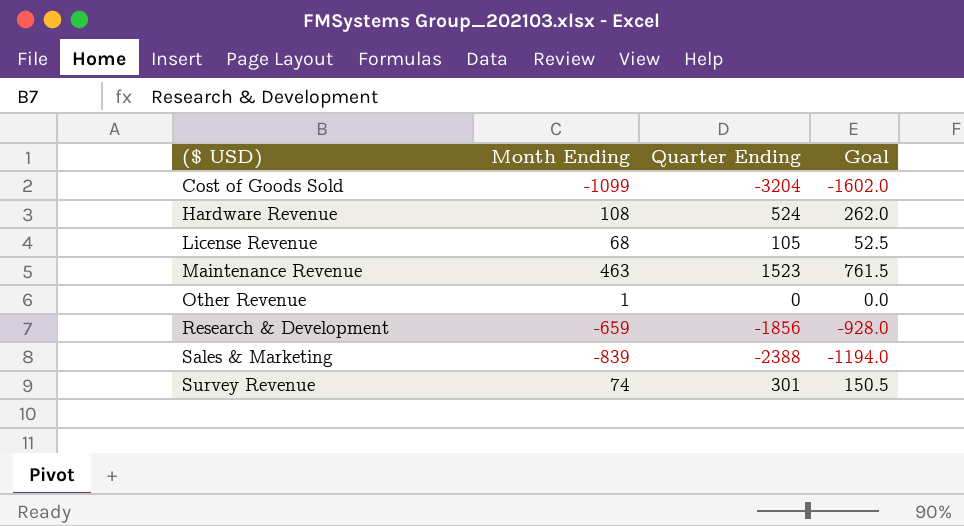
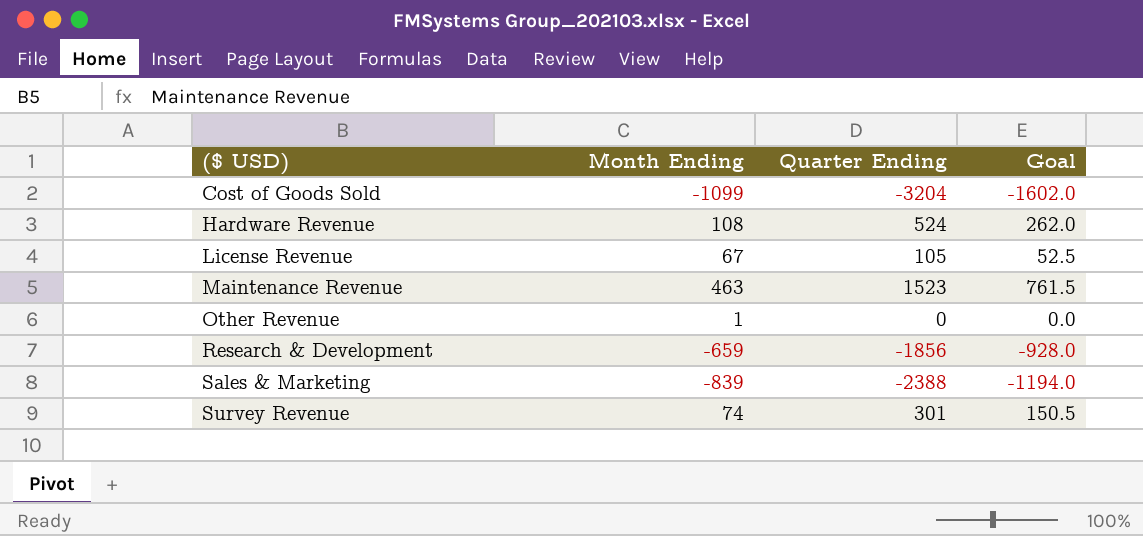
License Revenue | Month Ending: 68 -> 67

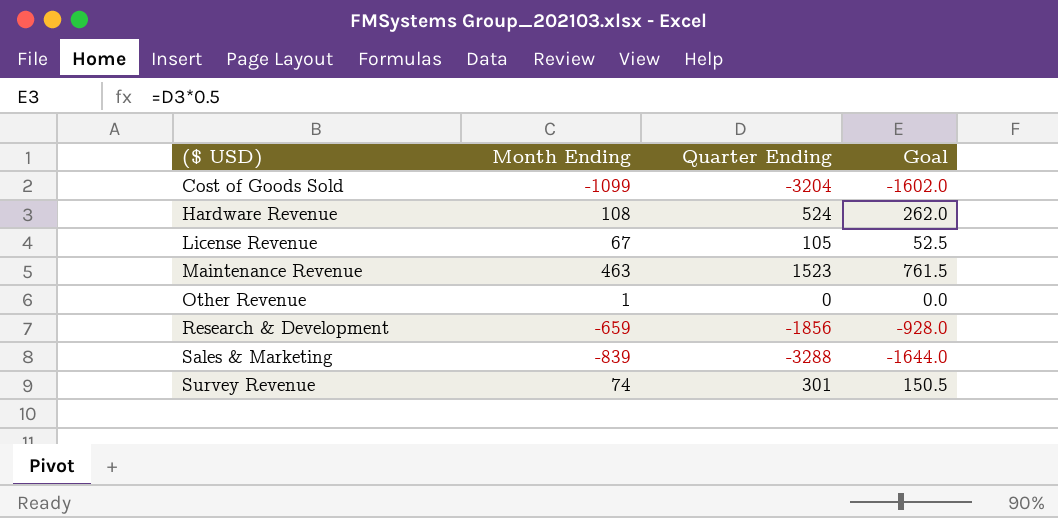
Sales & Marketing | Quarter Ending: -2388 -> -3288
Sales & Marketing | Goal: -1194.0 -> -1644.0

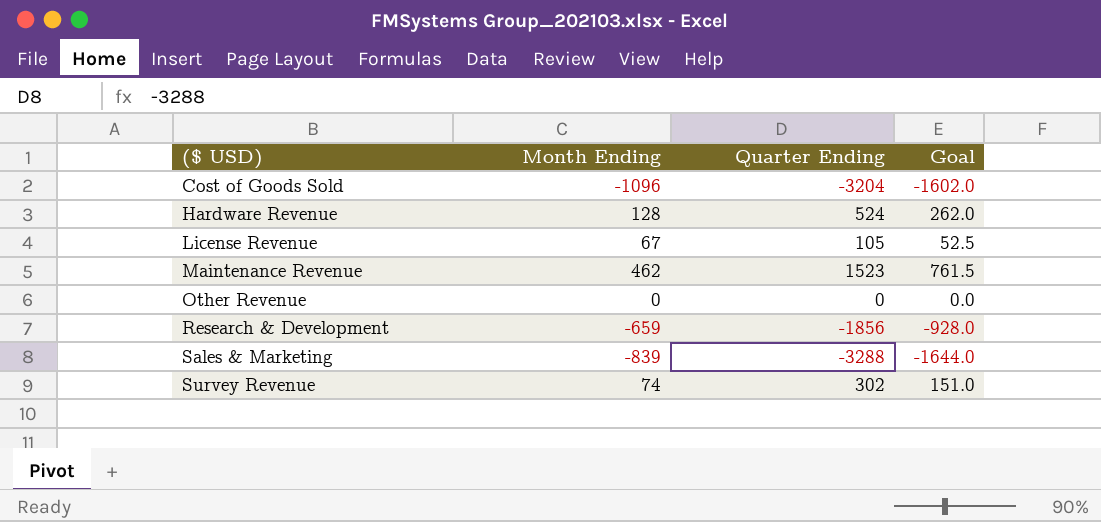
Cost of Goods Sold | Month Ending: -1099 -> -1096
Hardware Revenue | Month Ending: 108 -> 128
Maintenance Revenue | Month Ending: 463 -> 462
Other Revenue | Month Ending: 1 -> 0
Survey Revenue | Quarter Ending: 301 -> 302
Survey Revenue | Goal: 150.5 -> 151.0

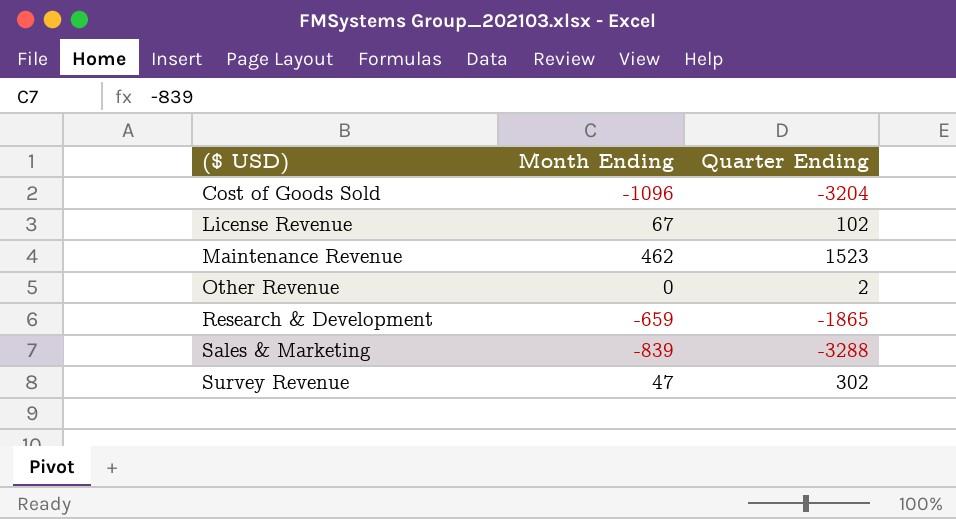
column Goal | formula: [Quarter Ending] * 0.5 -> none
row Hardware Revenue: 128 | 524 | 262.0 -> none
License Revenue | Quarter Ending: 105 -> 102
Other Revenue | Quarter Ending: 0 -> 2
Research & Development | Quarter Ending: -1856 -> -1865
Survey Revenue | Month Ending: 74 -> 47

